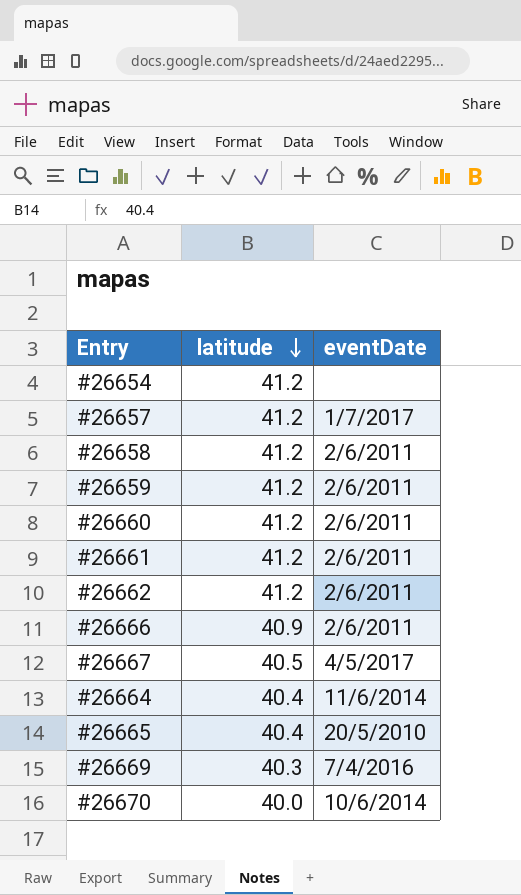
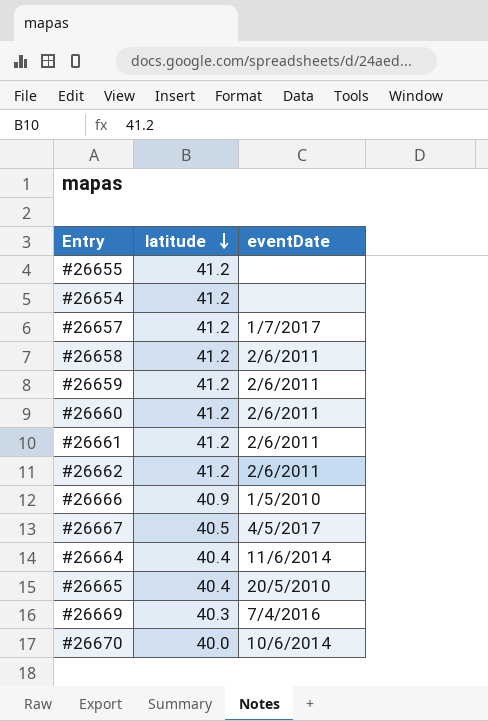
row #26655: none -> 41.2 | none
#26666 | eventDate: 2/6/2011 -> 1/5/2010

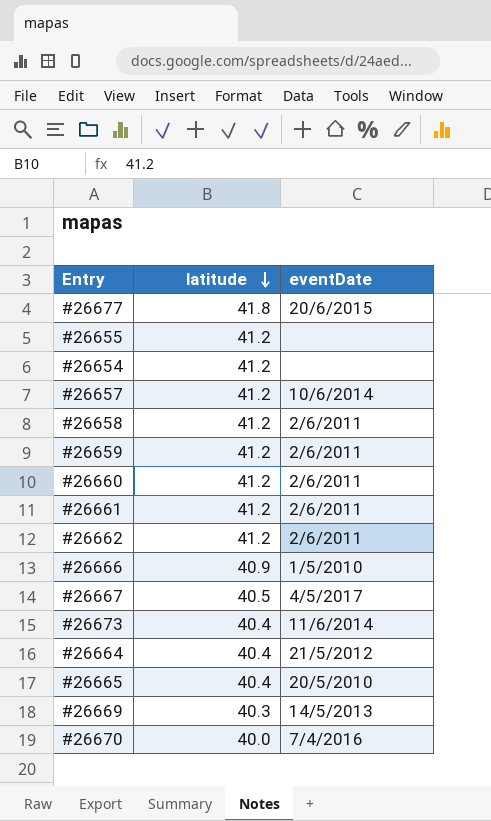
row #26677: none -> 41.8 | 20/6/2015
#26657 | eventDate: 1/7/2017 -> 10/6/2014
row #26673: none -> 40.4 | 11/6/2014
#26664 | eventDate: 11/6/2014 -> 21/5/2012
#26669 | eventDate: 7/4/2016 -> 14/5/2013
#26670 | eventDate: 10/6/2014 -> 7/4/2016

